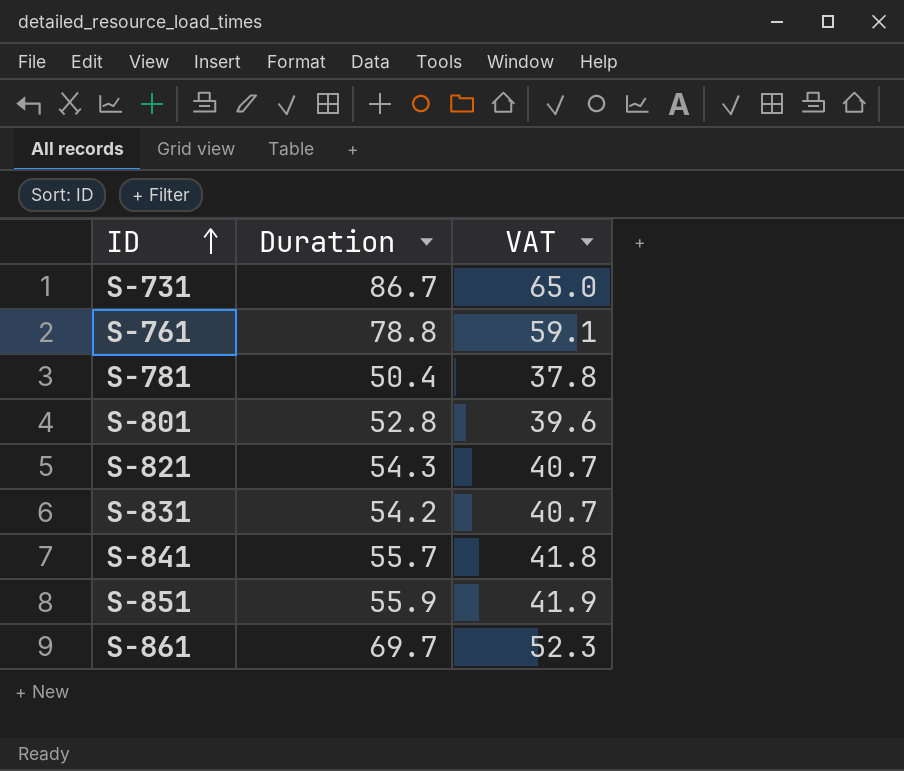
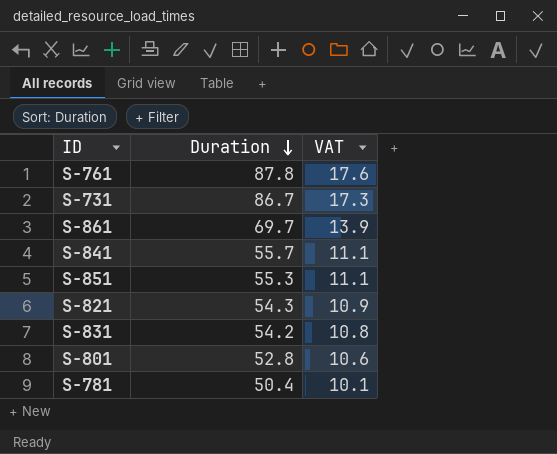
row order: ID ascending -> Duration descending
column VAT | formula: [Duration] * 0.75 -> [Duration] * 0.2
S-761 | Duration: 78.8 -> 87.8
S-851 | Duration: 55.9 -> 55.3

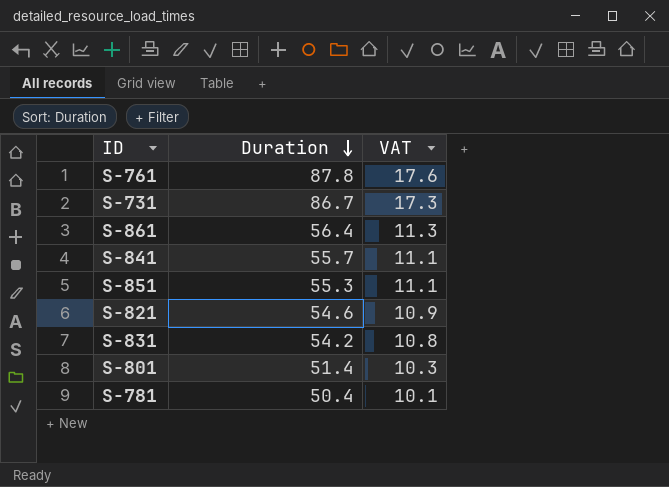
S-861 | Duration: 69.7 -> 56.4
S-861 | VAT: 13.9 -> 11.3
S-821 | Duration: 54.3 -> 54.6
S-801 | Duration: 52.8 -> 51.4
S-801 | VAT: 10.6 -> 10.3

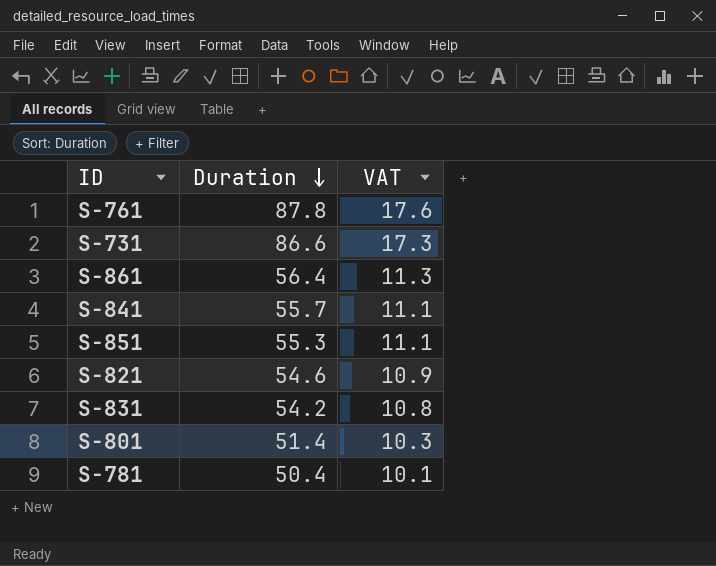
S-731 | Duration: 86.7 -> 86.6

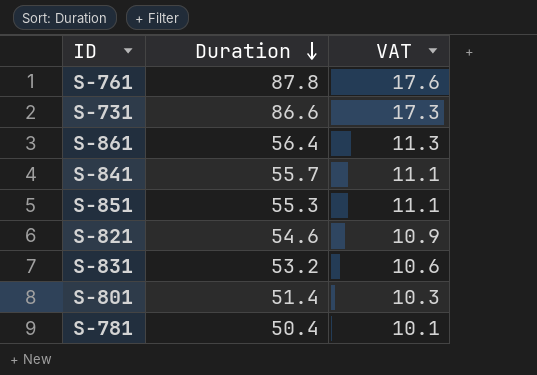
S-831 | Duration: 54.2 -> 53.2
S-831 | VAT: 10.8 -> 10.6

